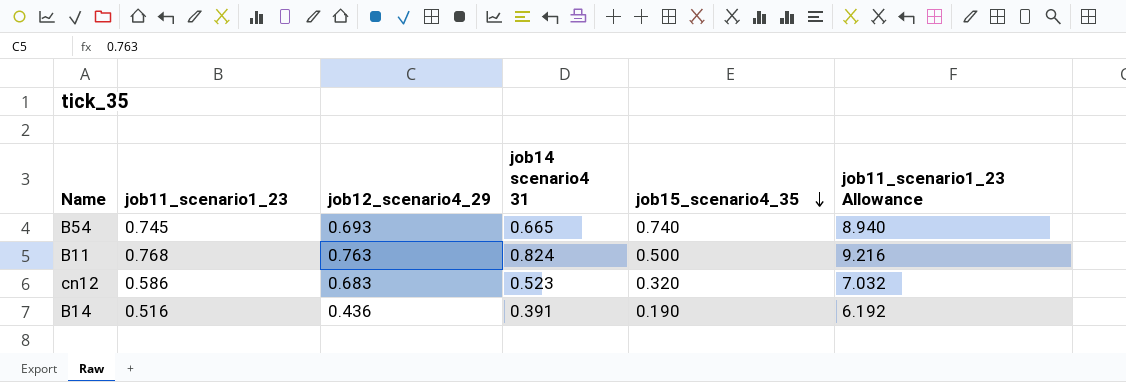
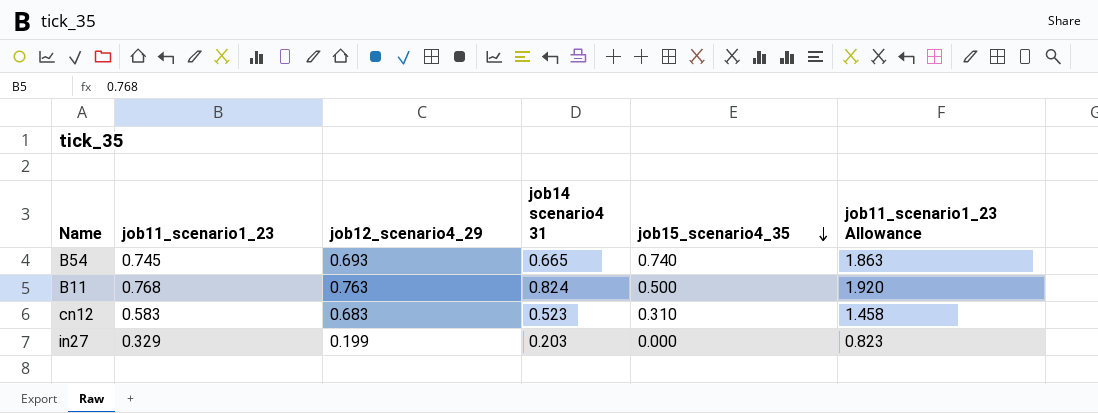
column job11_scenario1_23 Allowance | formula: [job11_scenario1_23] * 12 -> [job11_scenario1_23] * 2.5
row B14: 0.516 | 0.436 | 0.391 | 0.190 | 6.192 -> none
cn12 | job11_scenario1_23: 0.586 -> 0.583
cn12 | job15_scenario4_35: 0.320 -> 0.310
row in27: none -> 0.329 | 0.199 | 0.203 | 0.000 | 0.823

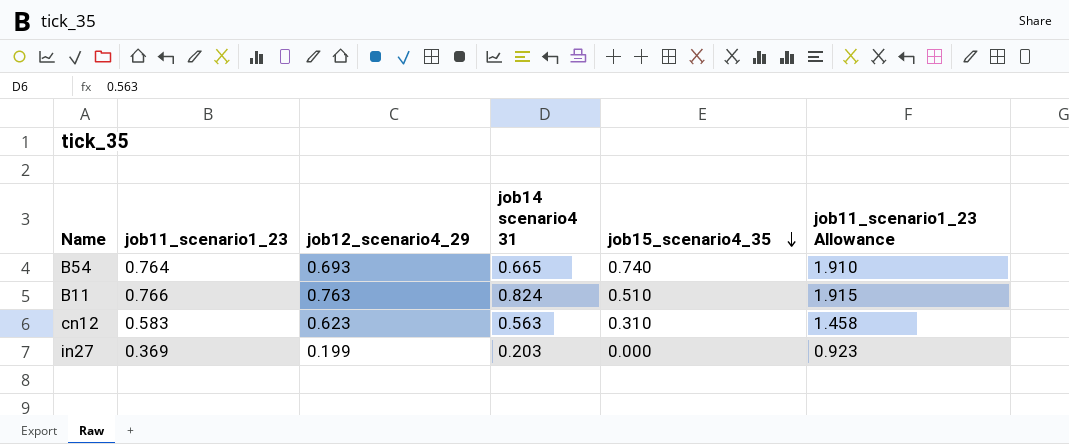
B54 | job11_scenario1_23: 0.745 -> 0.764
B54 | job11_scenario1_23 Allowance: 1.863 -> 1.910
B11 | job11_scenario1_23: 0.768 -> 0.766
B11 | job15_scenario4_35: 0.500 -> 0.510
B11 | job11_scenario1_23 Allowance: 1.920 -> 1.915
cn12 | job12_scenario4_29: 0.683 -> 0.623
cn12 | job14 scenario4 31: 0.523 -> 0.563
in27 | job11_scenario1_23: 0.329 -> 0.369
in27 | job11_scenario1_23 Allowance: 0.823 -> 0.923

